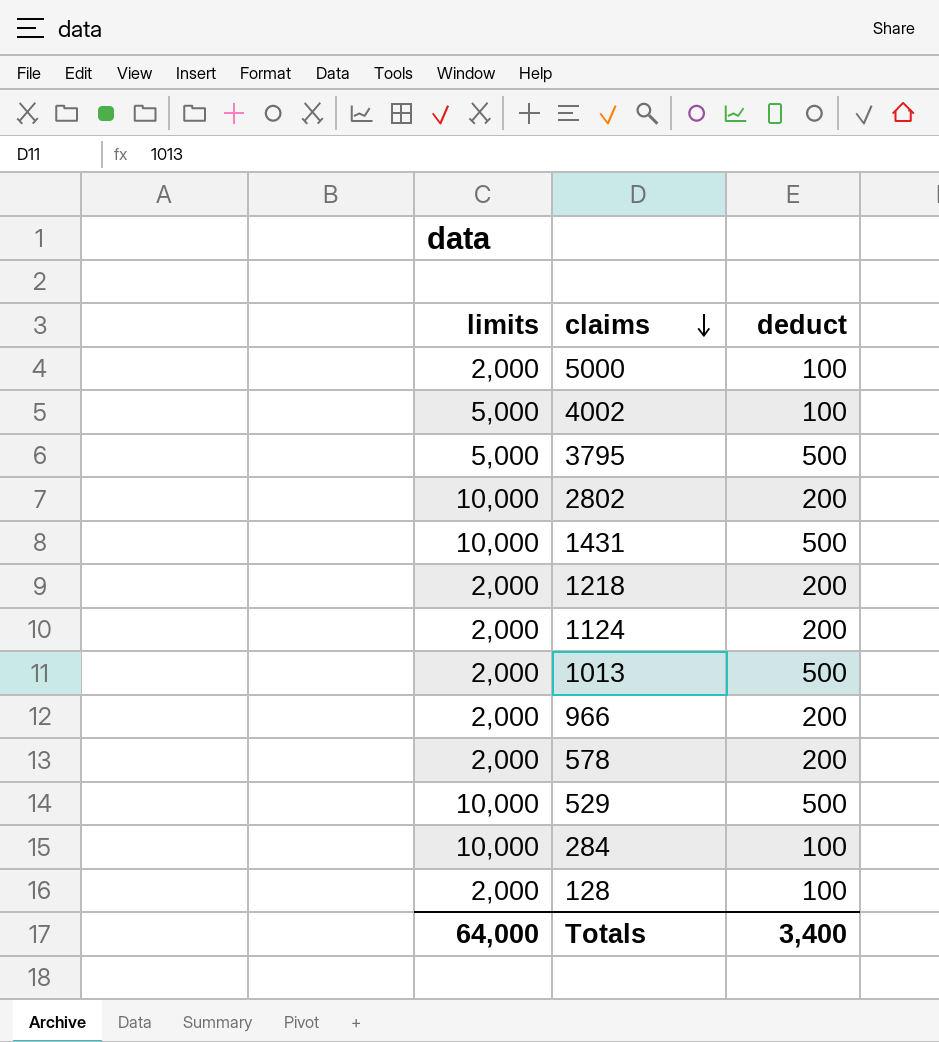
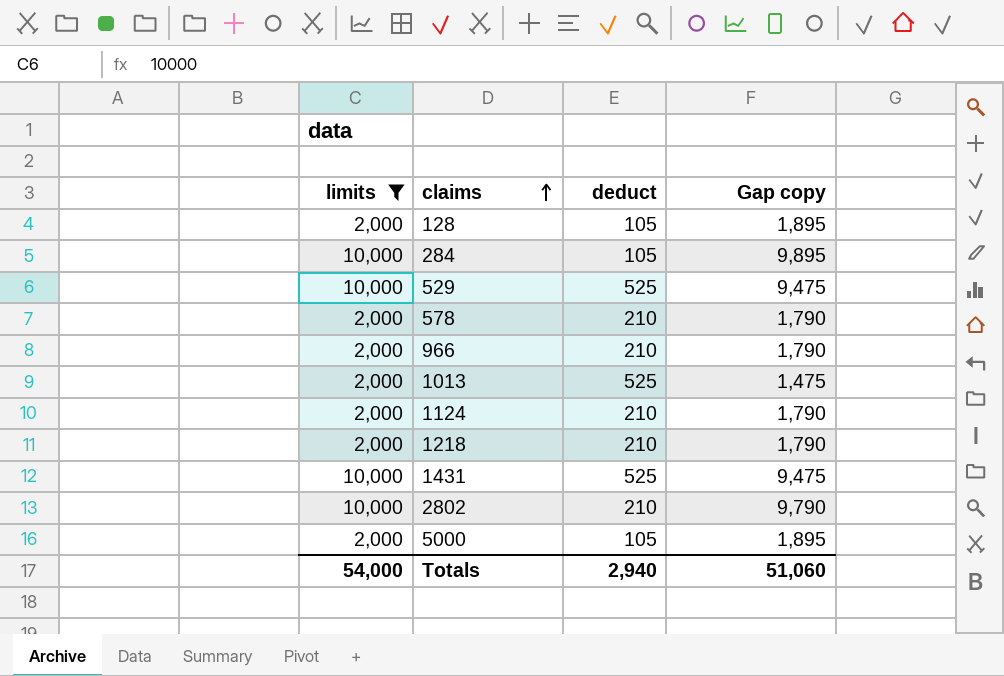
filter: none -> limits != 5,000
row order: claims descending -> claims ascending
column Gap copy | formula: none -> [limits] - [deduct]
128 | deduct: 100 -> 105
284 | deduct: 100 -> 105
529 | deduct: 500 -> 525
578 | deduct: 200 -> 210
966 | deduct: 200 -> 210
1013 | deduct: 500 -> 525
1124 | deduct: 200 -> 210
1218 | deduct: 200 -> 210
1431 | deduct: 500 -> 525
2802 | deduct: 200 -> 210
5000 | deduct: 100 -> 105
Totals | limits: 64,000 -> 54,000
Totals | deduct: 3,400 -> 2,940

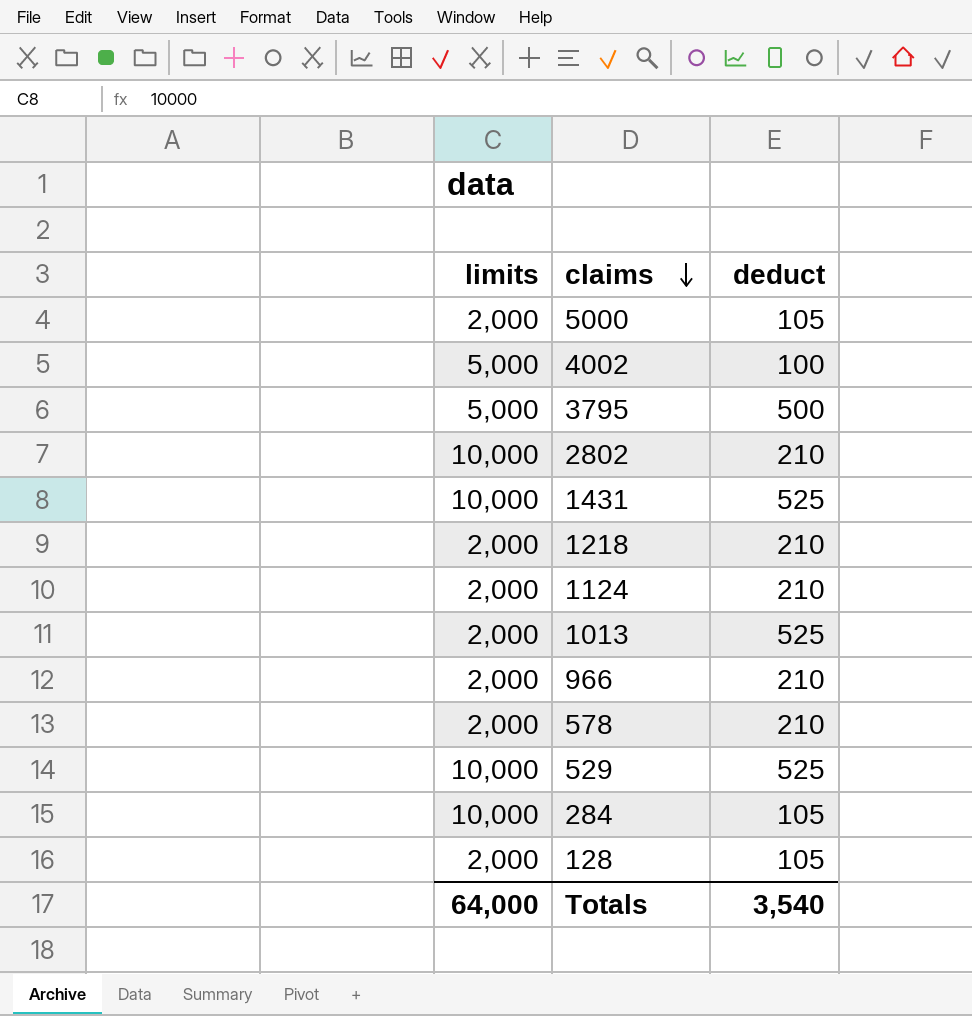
filter: limits != 5,000 -> none
row order: claims ascending -> claims descending
column Gap copy | formula: [limits] - [deduct] -> none
Totals | limits: 54,000 -> 64,000
Totals | deduct: 2,940 -> 3,540

